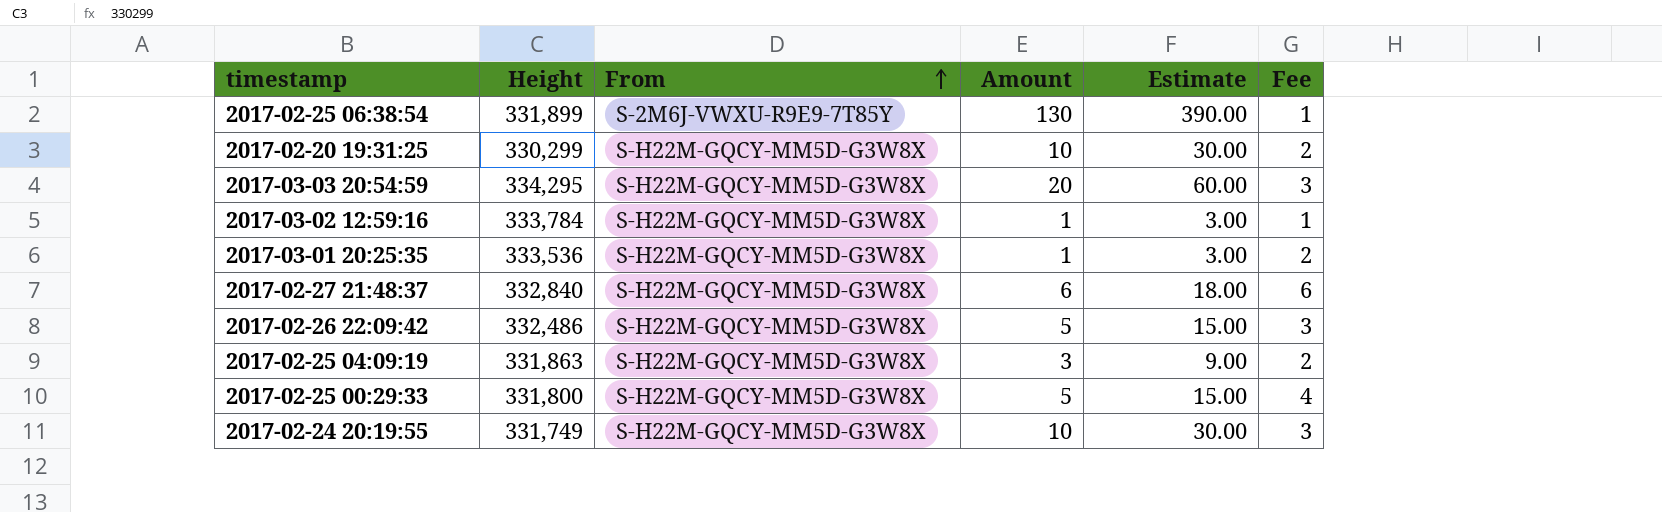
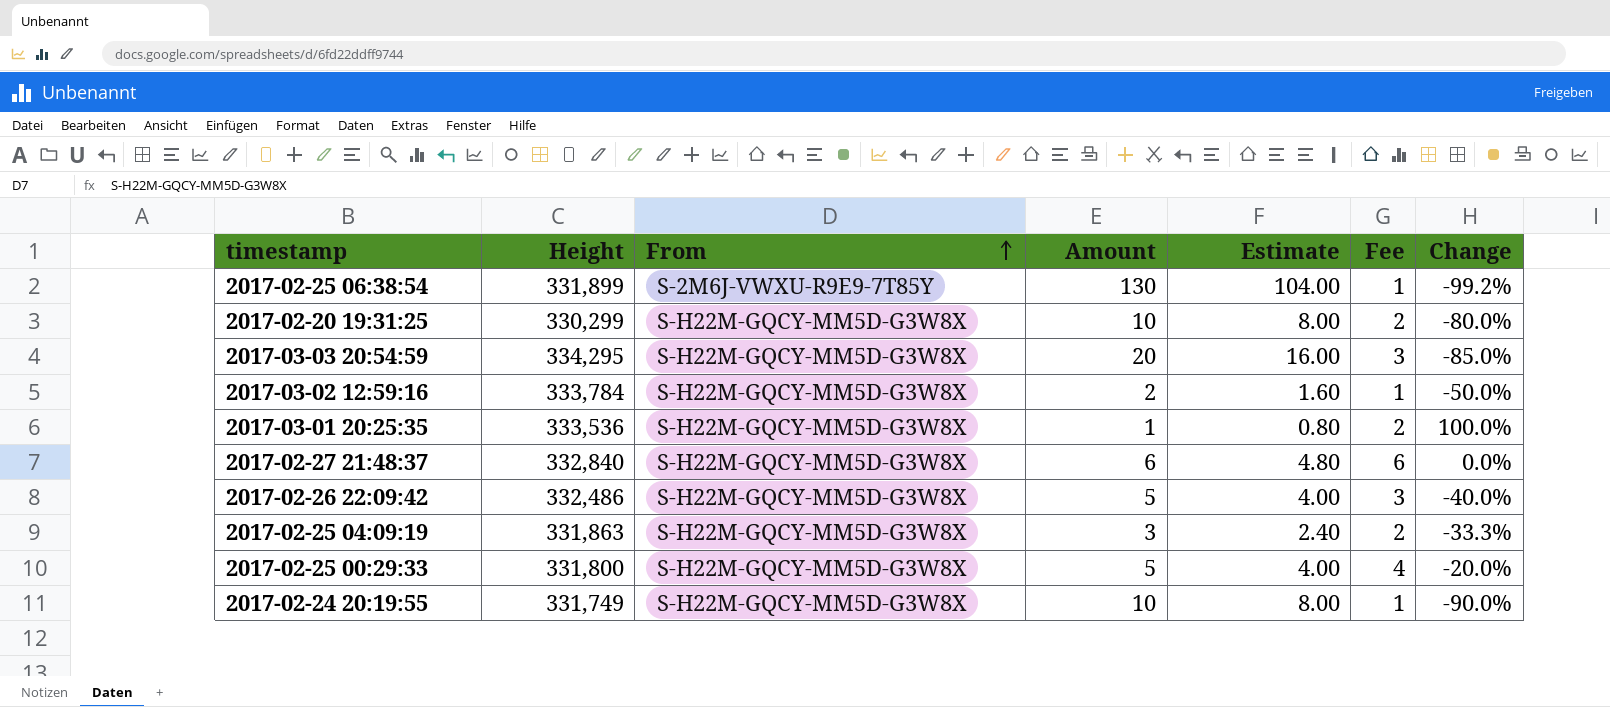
column Estimate | formula: [Amount] * 3 -> [Amount] * 0.8
column Change | formula: none -> ([Fee] - [Amount]) / [Amount]
2017-03-02 12:59:16 | Amount: 1 -> 2
2017-02-24 20:19:55 | Fee: 3 -> 1

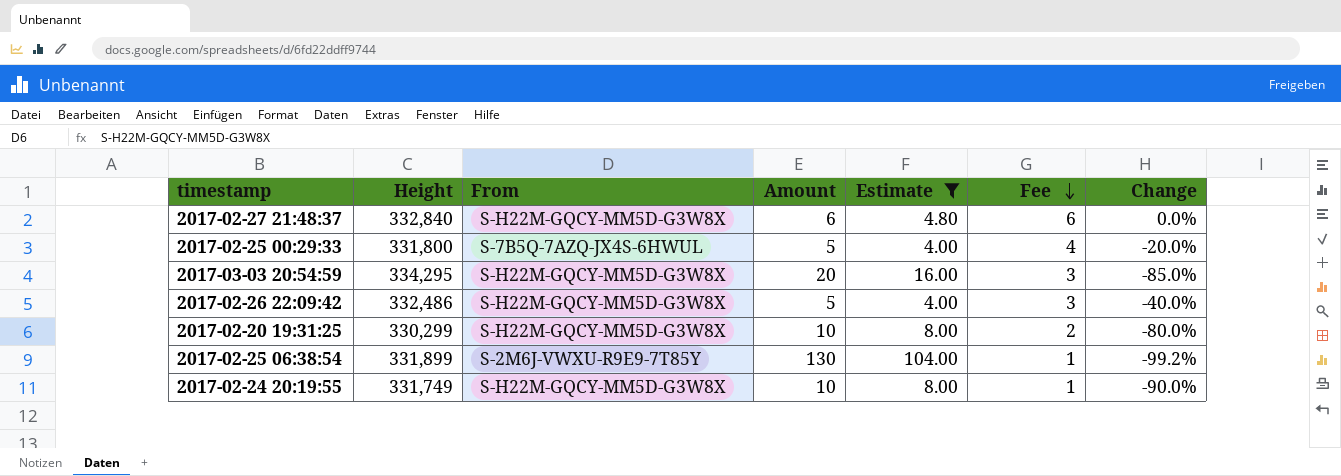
filter: none -> Estimate >= 4.00
row order: From ascending -> Fee descending
2017-02-25 00:29:33 | From: S-H22M-GQCY-MM5D-G3W8X -> S-7B5Q-7AZQ-JX4S-6HWUL

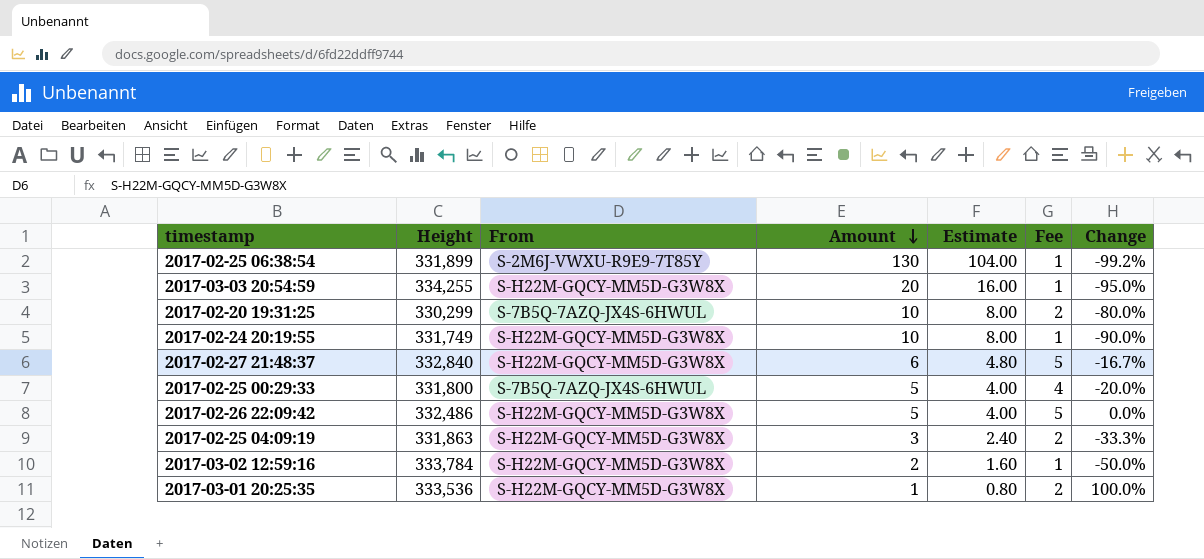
filter: Estimate >= 4.00 -> none
row order: Fee descending -> Amount descending
2017-03-03 20:54:59 | Height: 334,295 -> 334,255
2017-03-03 20:54:59 | Fee: 3 -> 1
2017-03-03 20:54:59 | Change: -85.0% -> -95.0%
2017-02-20 19:31:25 | From: S-H22M-GQCY-MM5D-G3W8X -> S-7B5Q-7AZQ-JX4S-6HWUL
2017-02-27 21:48:37 | Fee: 6 -> 5
2017-02-27 21:48:37 | Change: 0.0% -> -16.7%
2017-02-26 22:09:42 | Fee: 3 -> 5
2017-02-26 22:09:42 | Change: -40.0% -> 0.0%

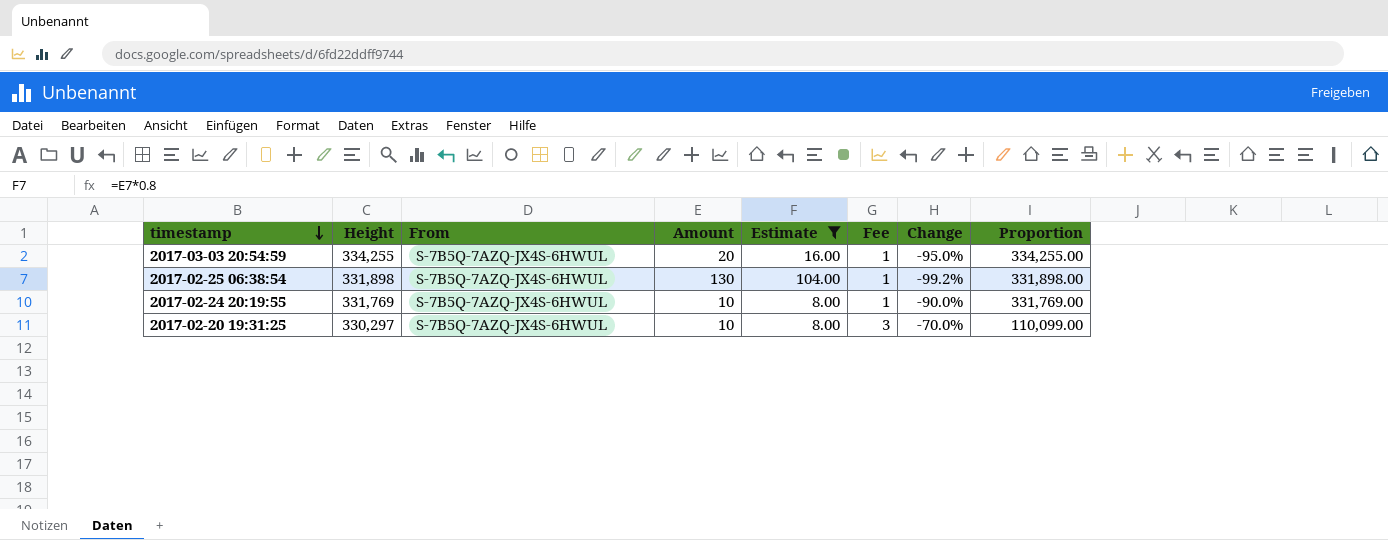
filter: none -> Estimate >= 8.00
row order: Amount descending -> timestamp descending
column Proportion | formula: none -> [Height] / [Fee]
2017-03-03 20:54:59 | From: S-H22M-GQCY-MM5D-G3W8X -> S-7B5Q-7AZQ-JX4S-6HWUL
2017-02-25 06:38:54 | Height: 331,899 -> 331,898
2017-02-25 06:38:54 | From: S-2M6J-VWXU-R9E9-7T85Y -> S-7B5Q-7AZQ-JX4S-6HWUL
2017-02-24 20:19:55 | Height: 331,749 -> 331,769
2017-02-24 20:19:55 | From: S-H22M-GQCY-MM5D-G3W8X -> S-7B5Q-7AZQ-JX4S-6HWUL
2017-02-20 19:31:25 | Height: 330,299 -> 330,297
2017-02-20 19:31:25 | Fee: 2 -> 3
2017-02-20 19:31:25 | Change: -80.0% -> -70.0%

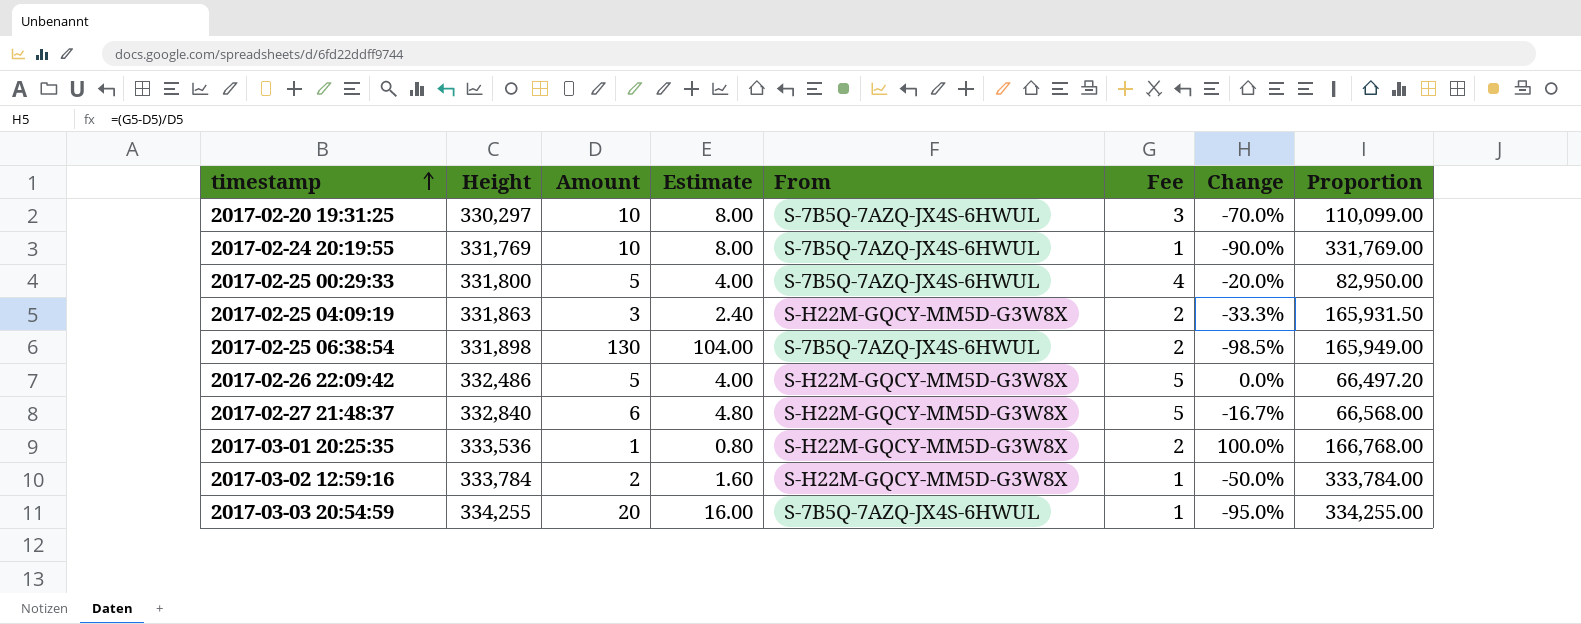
filter: Estimate >= 8.00 -> none
row order: timestamp descending -> timestamp ascending
column From | position: 3 -> 5
2017-02-25 06:38:54 | Fee: 1 -> 2
2017-02-25 06:38:54 | Change: -99.2% -> -98.5%
2017-02-25 06:38:54 | Proportion: 331,898.00 -> 165,949.00

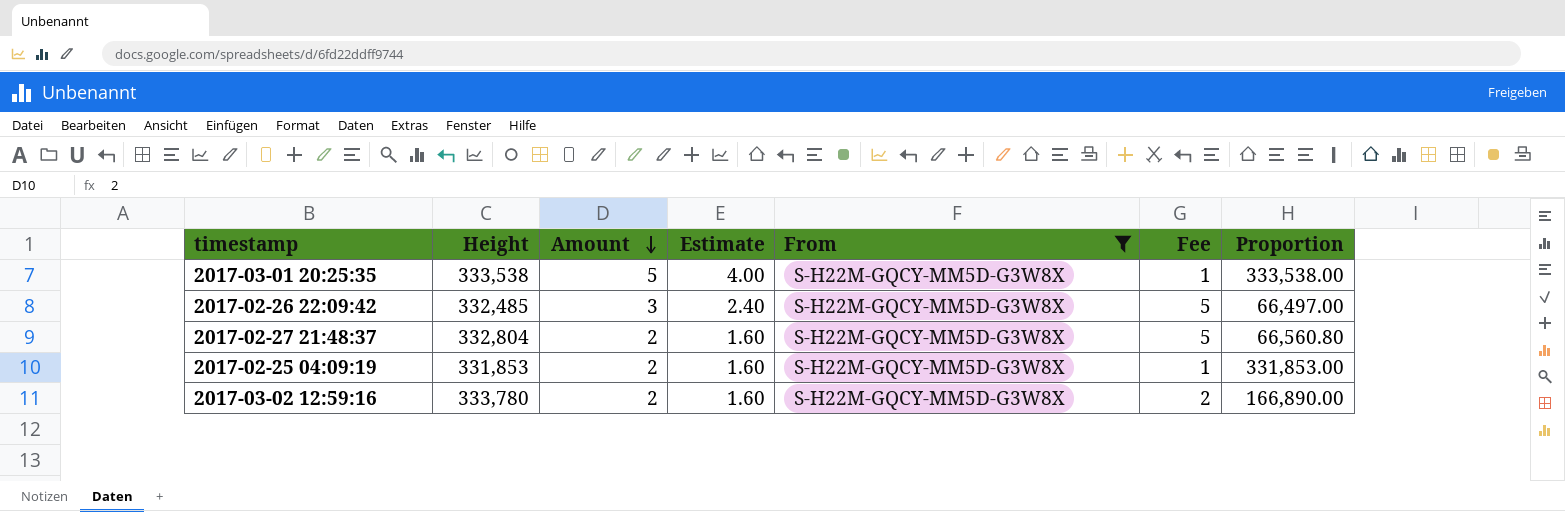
filter: none -> From = S-H22M-GQCY-MM5D-G3W8X
row order: timestamp ascending -> Amount descending
column Change | formula: ([Fee] - [Amount]) / [Amount] -> none
2017-03-01 20:25:35 | Height: 333,536 -> 333,538
2017-03-01 20:25:35 | Amount: 1 -> 5
2017-03-01 20:25:35 | Estimate: 0.80 -> 4.00
2017-03-01 20:25:35 | Fee: 2 -> 1
2017-03-01 20:25:35 | Proportion: 166,768.00 -> 333,538.00
2017-02-26 22:09:42 | Height: 332,486 -> 332,485
2017-02-26 22:09:42 | Amount: 5 -> 3
2017-02-26 22:09:42 | Estimate: 4.00 -> 2.40
2017-02-26 22:09:42 | Proportion: 66,497.20 -> 66,497.00
2017-02-27 21:48:37 | Height: 332,840 -> 332,804
2017-02-27 21:48:37 | Amount: 6 -> 2
2017-02-27 21:48:37 | Estimate: 4.80 -> 1.60
2017-02-27 21:48:37 | Proportion: 66,568.00 -> 66,560.80
2017-02-25 04:09:19 | Height: 331,863 -> 331,853
2017-02-25 04:09:19 | Amount: 3 -> 2
2017-02-25 04:09:19 | Estimate: 2.40 -> 1.60
2017-02-25 04:09:19 | Fee: 2 -> 1
2017-02-25 04:09:19 | Proportion: 165,931.50 -> 331,853.00
2017-03-02 12:59:16 | Height: 333,784 -> 333,780
2017-03-02 12:59:16 | Fee: 1 -> 2
2017-03-02 12:59:16 | Proportion: 333,784.00 -> 166,890.00

